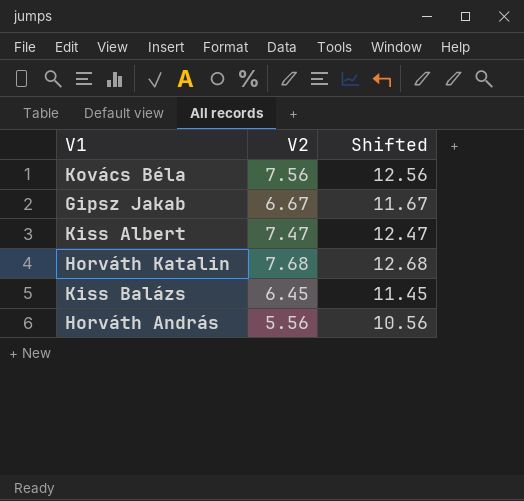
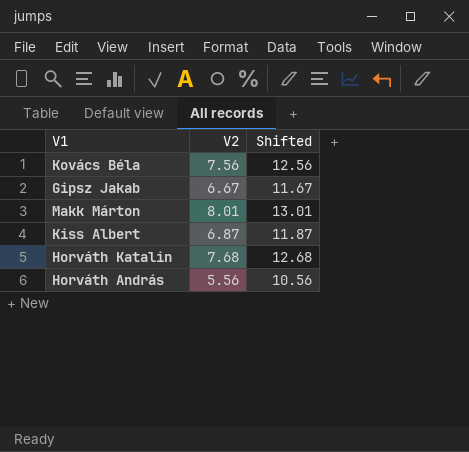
row Kiss Balázs: 6.45 | 11.45 -> none
row Makk Márton: none -> 8.01 | 13.01
Kiss Albert | V2: 7.47 -> 6.87
Kiss Albert | Shifted: 12.47 -> 11.87

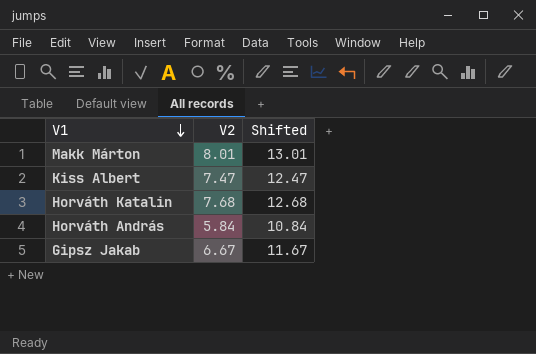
row order: none -> V1 descending
row Kovács Béla: 7.56 | 12.56 -> none
Kiss Albert | V2: 6.87 -> 7.47
Kiss Albert | Shifted: 11.87 -> 12.47
Horváth András | V2: 5.56 -> 5.84
Horváth András | Shifted: 10.56 -> 10.84

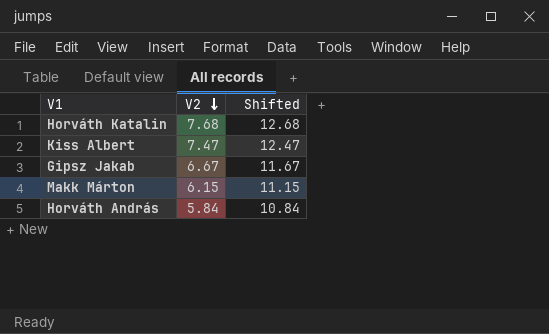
row order: V1 descending -> V2 descending
Makk Márton | V2: 8.01 -> 6.15
Makk Márton | Shifted: 13.01 -> 11.15

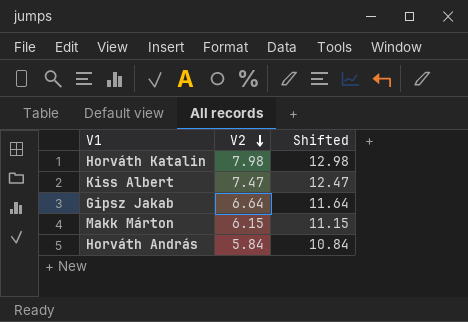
Horváth Katalin | V2: 7.68 -> 7.98
Horváth Katalin | Shifted: 12.68 -> 12.98
Gipsz Jakab | V2: 6.67 -> 6.64
Gipsz Jakab | Shifted: 11.67 -> 11.64

